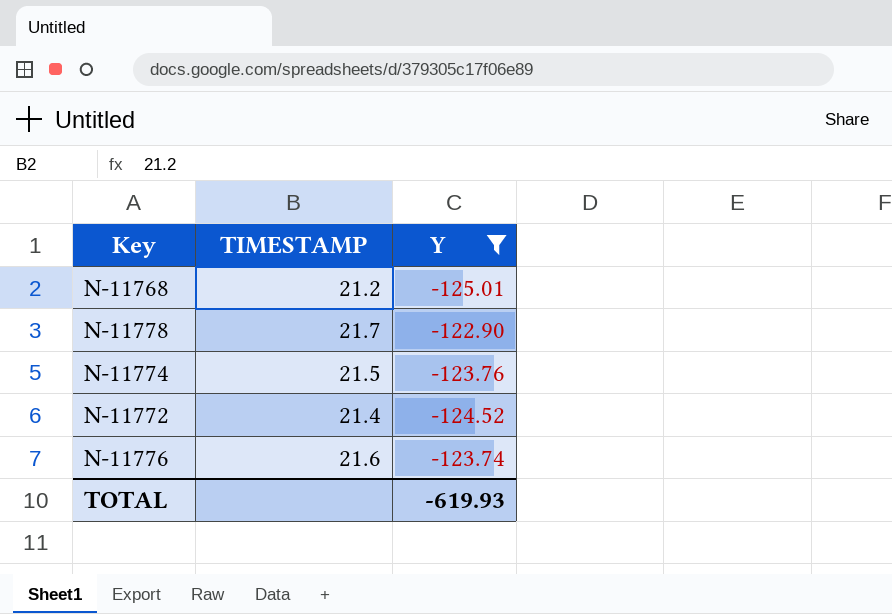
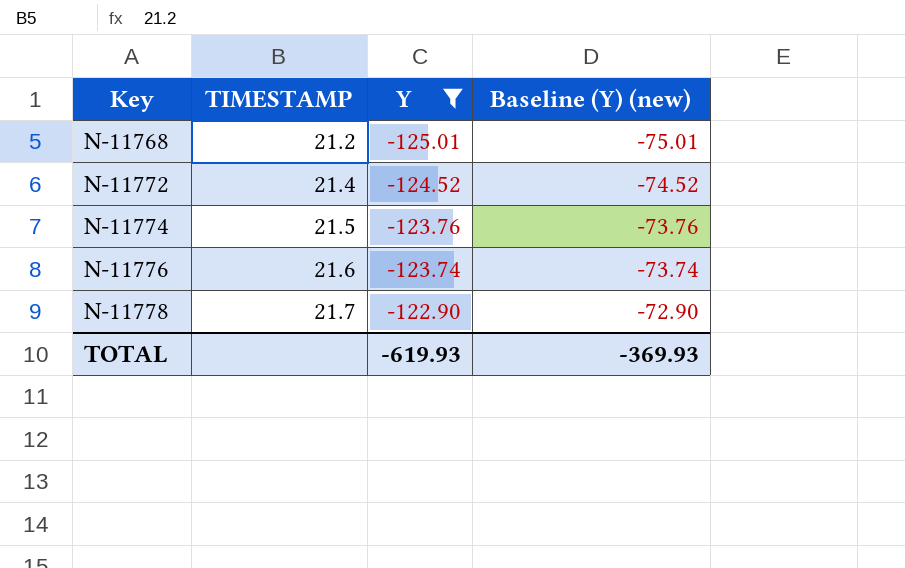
row order: none -> Key ascending
column Baseline (Y) (new) | formula: none -> [Y] + 50

